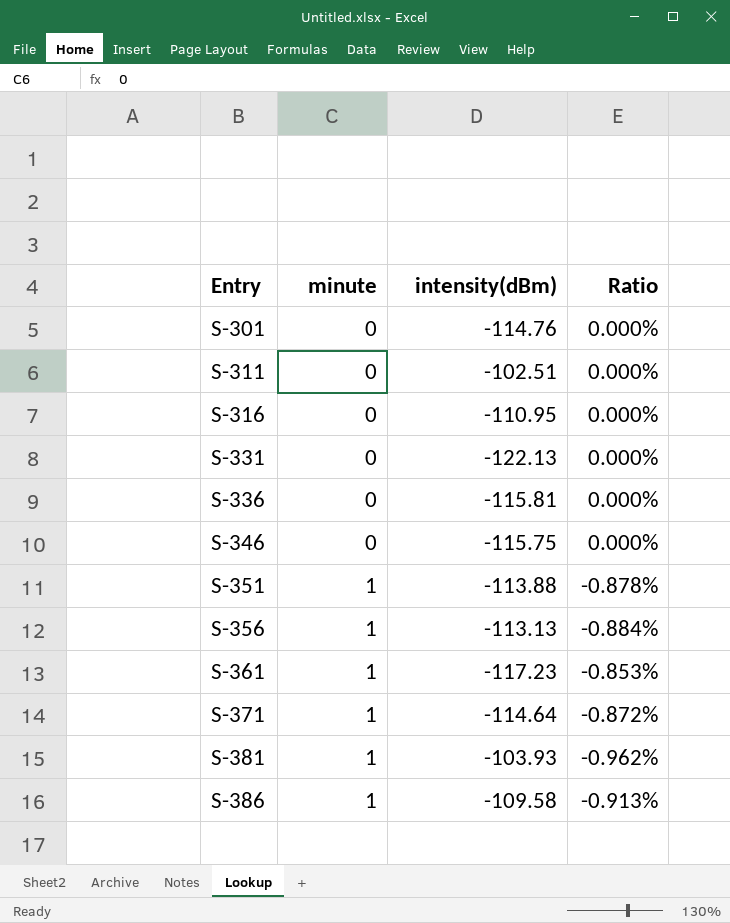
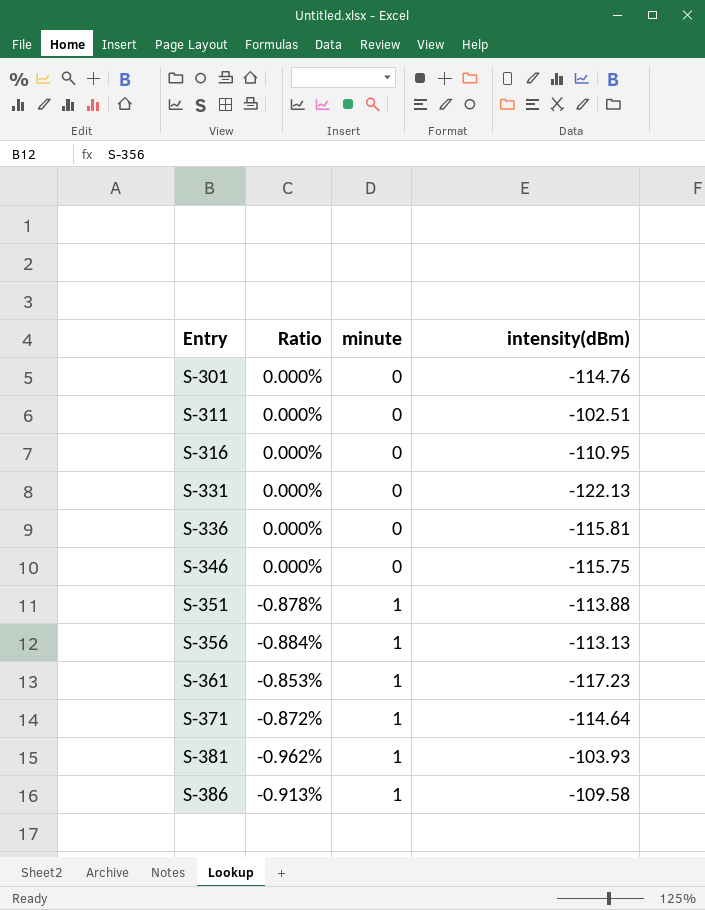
column Ratio | position: 4 -> 2

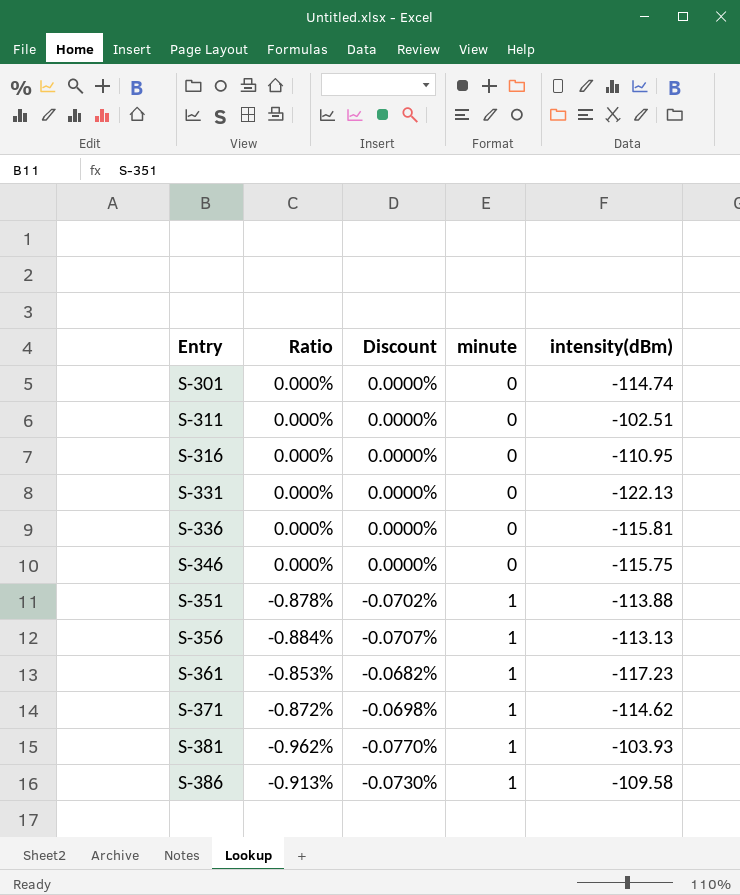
column Discount | formula: none -> [Ratio] * 0.08
S-301 | intensity(dBm): -114.76 -> -114.74
S-371 | intensity(dBm): -114.64 -> -114.62

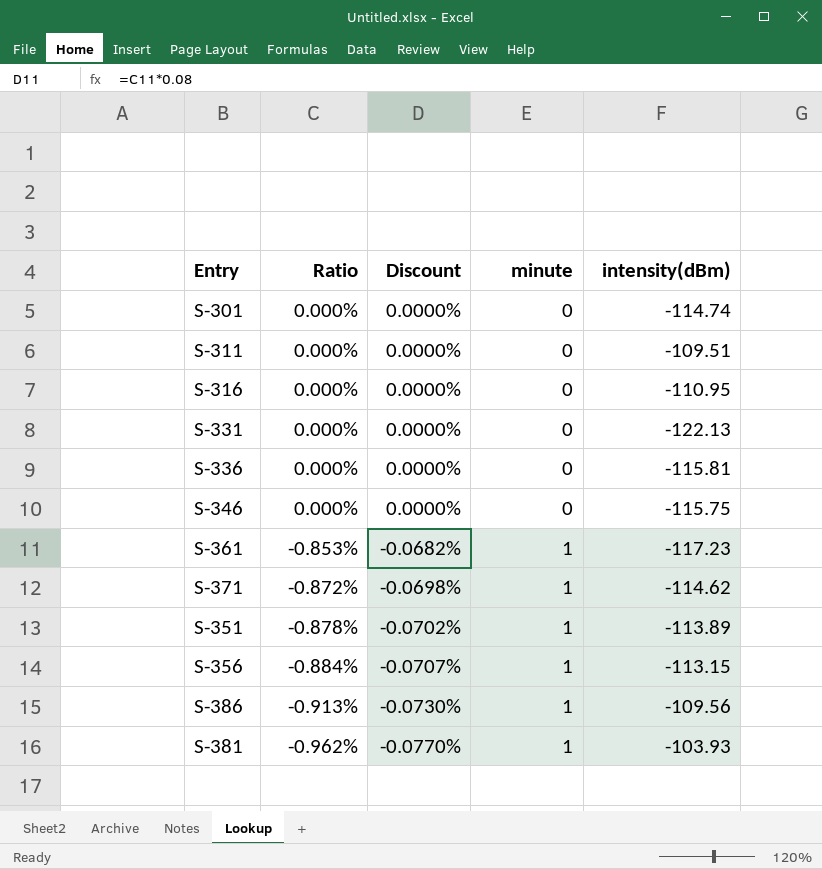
row order: Entry ascending -> Ratio descending
S-311 | intensity(dBm): -102.51 -> -109.51
S-351 | intensity(dBm): -113.88 -> -113.89
S-356 | intensity(dBm): -113.13 -> -113.15
S-386 | intensity(dBm): -109.58 -> -109.56

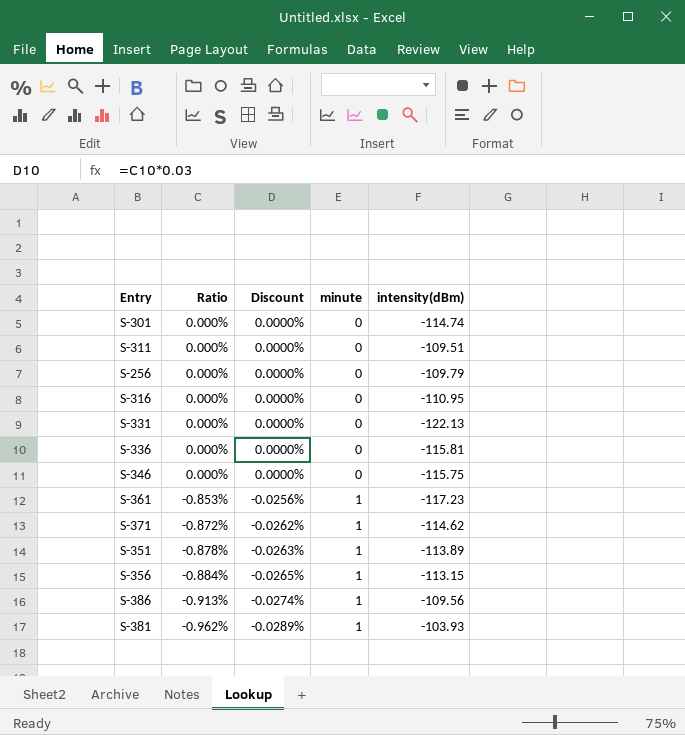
column Discount | formula: [Ratio] * 0.08 -> [Ratio] * 0.03
row S-256: none -> 0.000% | 0.0000% | 0 | -109.79

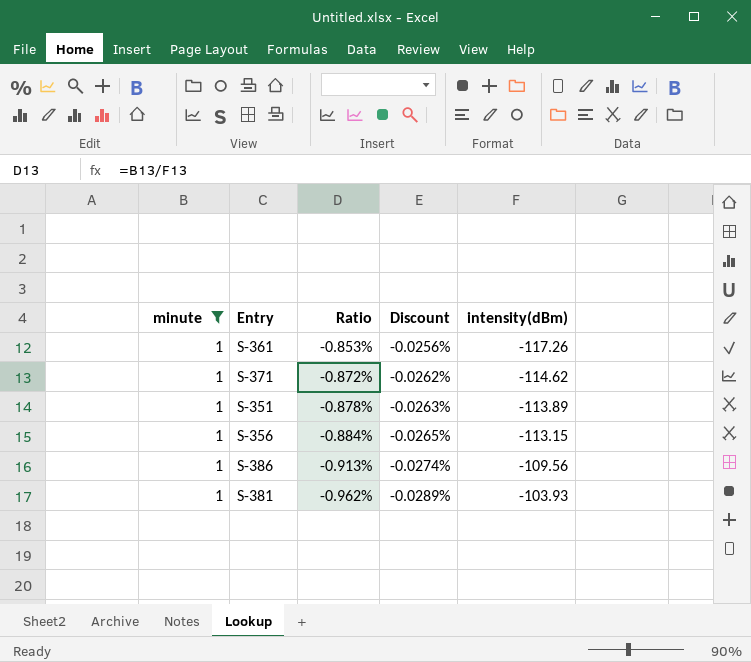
filter: none -> minute = 1
column minute | position: 4 -> 1
S-361 | intensity(dBm): -117.23 -> -117.26

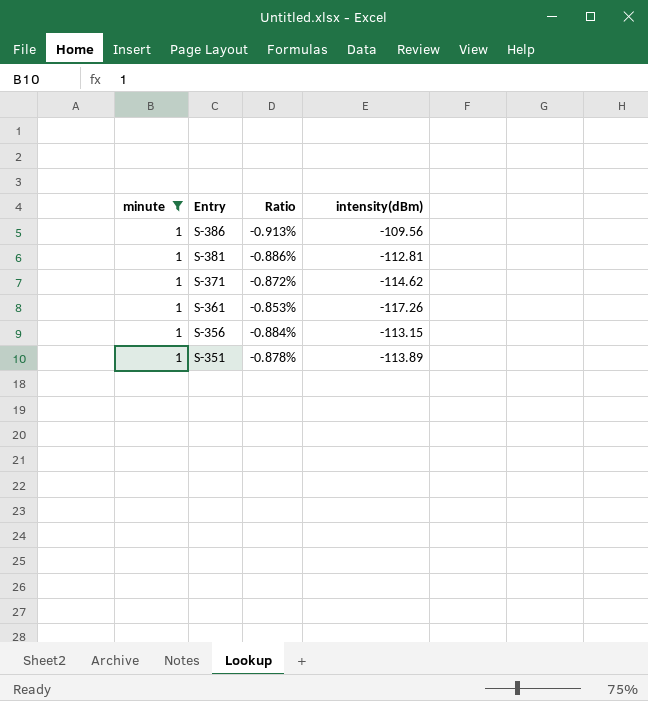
row order: Ratio descending -> Entry descending
column Discount | formula: [Ratio] * 0.03 -> none
S-381 | Ratio: -0.962% -> -0.886%
S-381 | intensity(dBm): -103.93 -> -112.81

